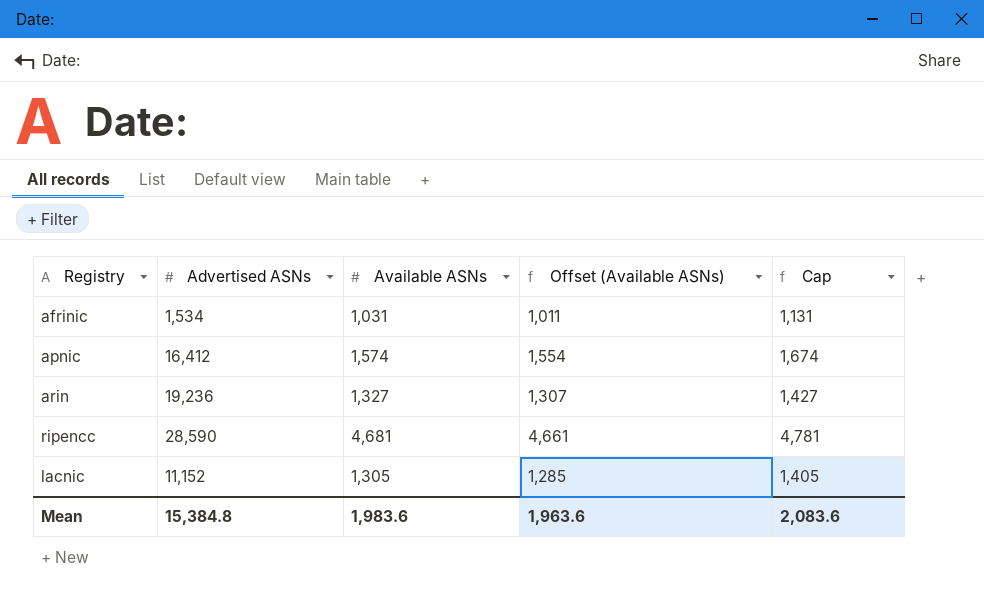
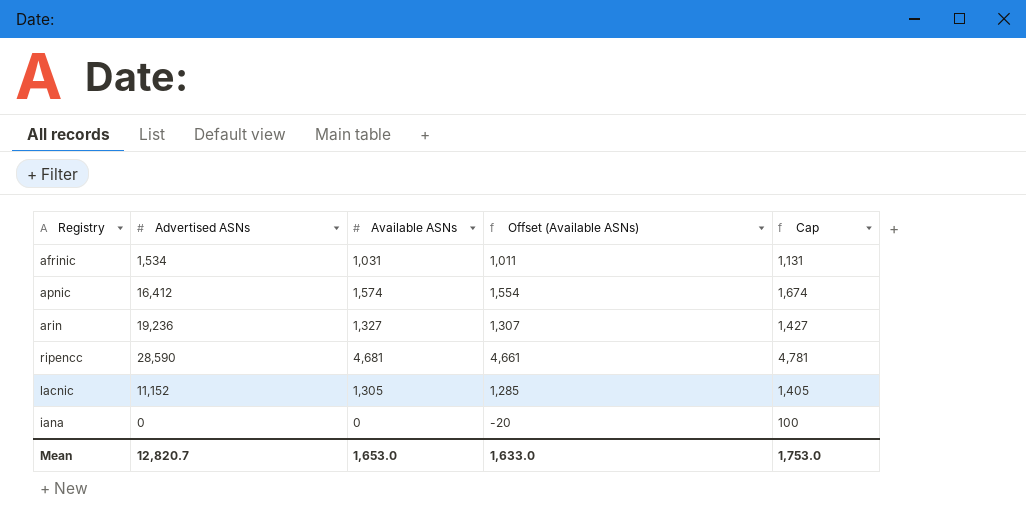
row iana: none -> 0 | 0 | -20 | 100
Mean | Advertised ASNs: 15,384.8 -> 12,820.7
Mean | Available ASNs: 1,983.6 -> 1,653.0
Mean | Offset (Available ASNs): 1,963.6 -> 1,633.0
Mean | Cap: 2,083.6 -> 1,753.0

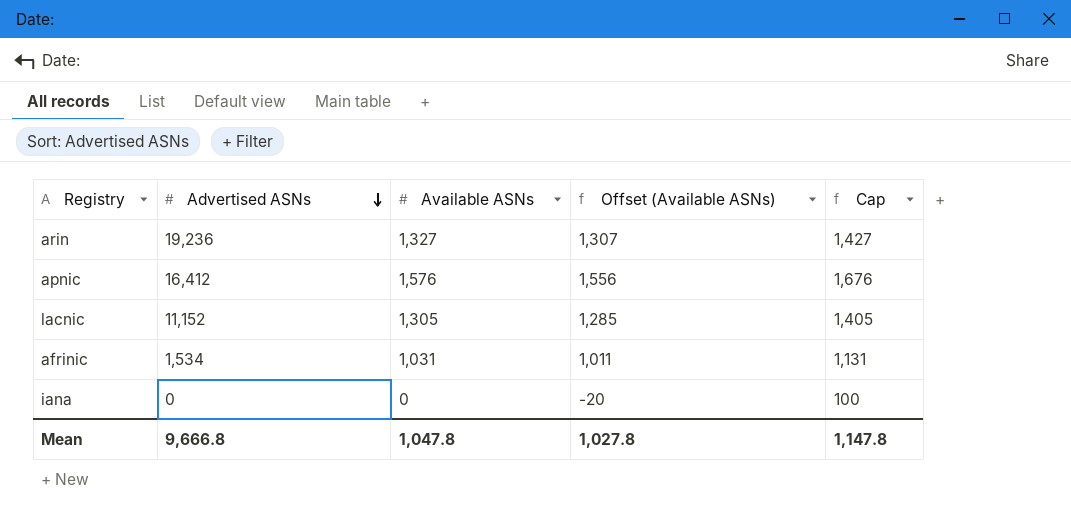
row order: none -> Advertised ASNs descending
row ripencc: 28,590 | 4,681 | 4,661 | 4,781 -> none
apnic | Available ASNs: 1,574 -> 1,576
apnic | Offset (Available ASNs): 1,554 -> 1,556
apnic | Cap: 1,674 -> 1,676
Mean | Advertised ASNs: 12,820.7 -> 9,666.8
Mean | Available ASNs: 1,653.0 -> 1,047.8
Mean | Offset (Available ASNs): 1,633.0 -> 1,027.8
Mean | Cap: 1,753.0 -> 1,147.8

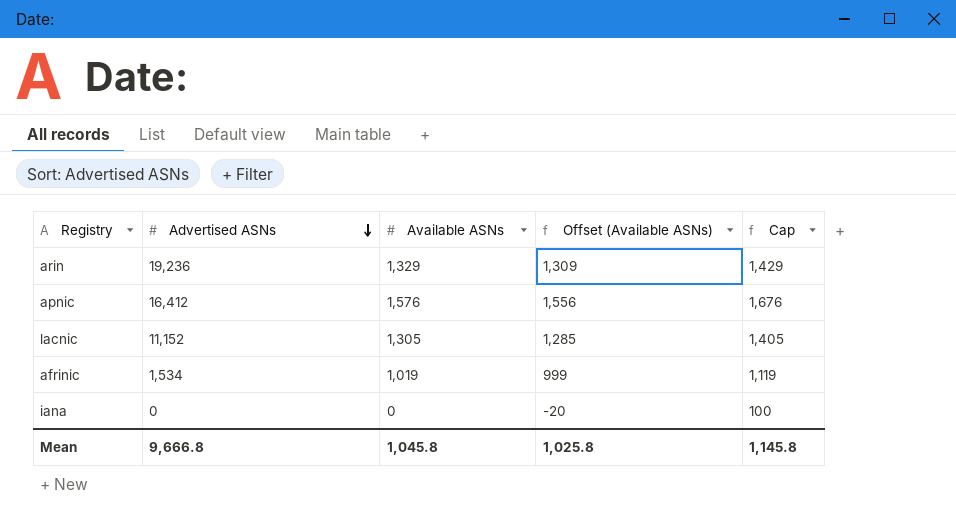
arin | Available ASNs: 1,327 -> 1,329
arin | Offset (Available ASNs): 1,307 -> 1,309
arin | Cap: 1,427 -> 1,429
afrinic | Available ASNs: 1,031 -> 1,019
afrinic | Offset (Available ASNs): 1,011 -> 999
afrinic | Cap: 1,131 -> 1,119
Mean | Available ASNs: 1,047.8 -> 1,045.8
Mean | Offset (Available ASNs): 1,027.8 -> 1,025.8
Mean | Cap: 1,147.8 -> 1,145.8

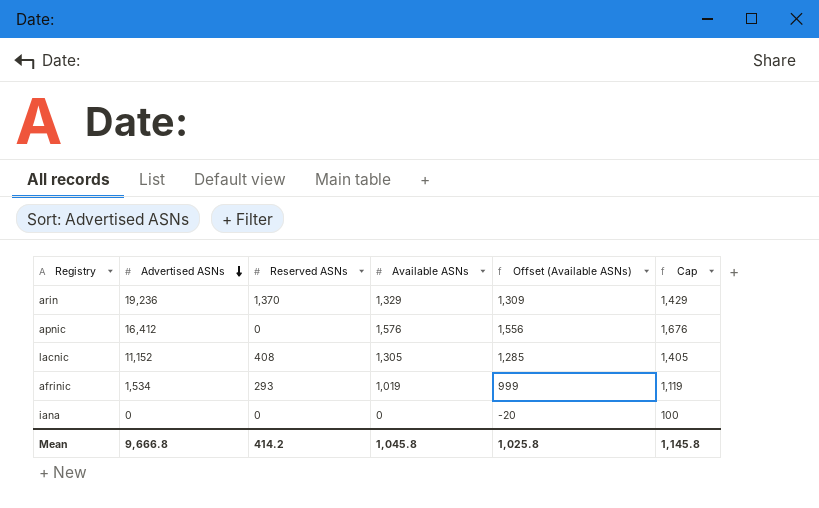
column Reserved ASNs | position: none -> 3

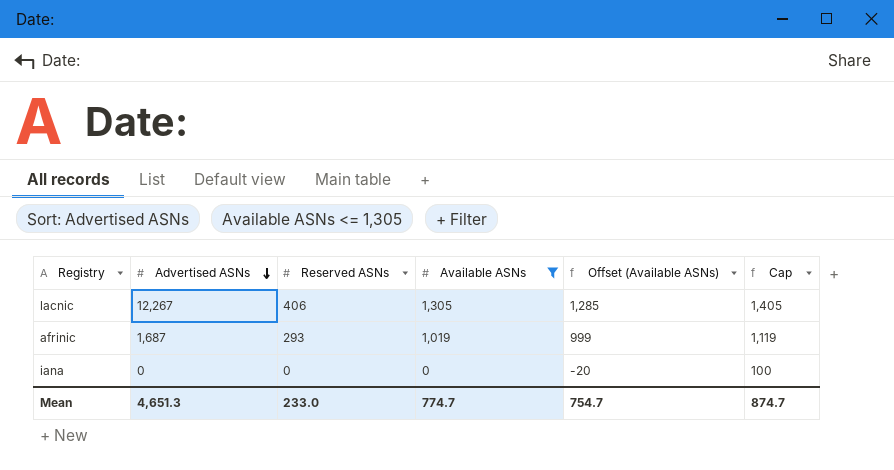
filter: none -> Available ASNs <= 1,305
lacnic | Advertised ASNs: 11,152 -> 12,267
lacnic | Reserved ASNs: 408 -> 406
afrinic | Advertised ASNs: 1,534 -> 1,687
Mean | Advertised ASNs: 9,666.8 -> 4,651.3
Mean | Reserved ASNs: 414.2 -> 233.0
Mean | Available ASNs: 1,045.8 -> 774.7
Mean | Offset (Available ASNs): 1,025.8 -> 754.7
Mean | Cap: 1,145.8 -> 874.7

